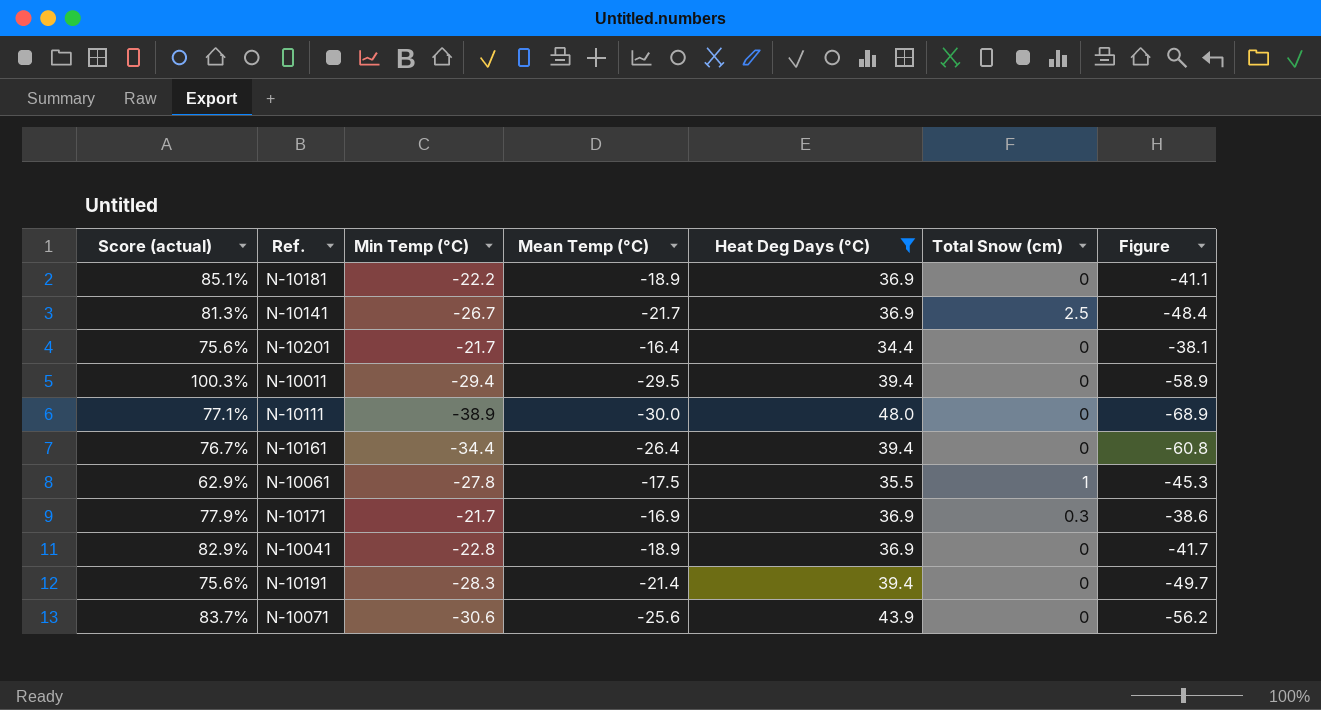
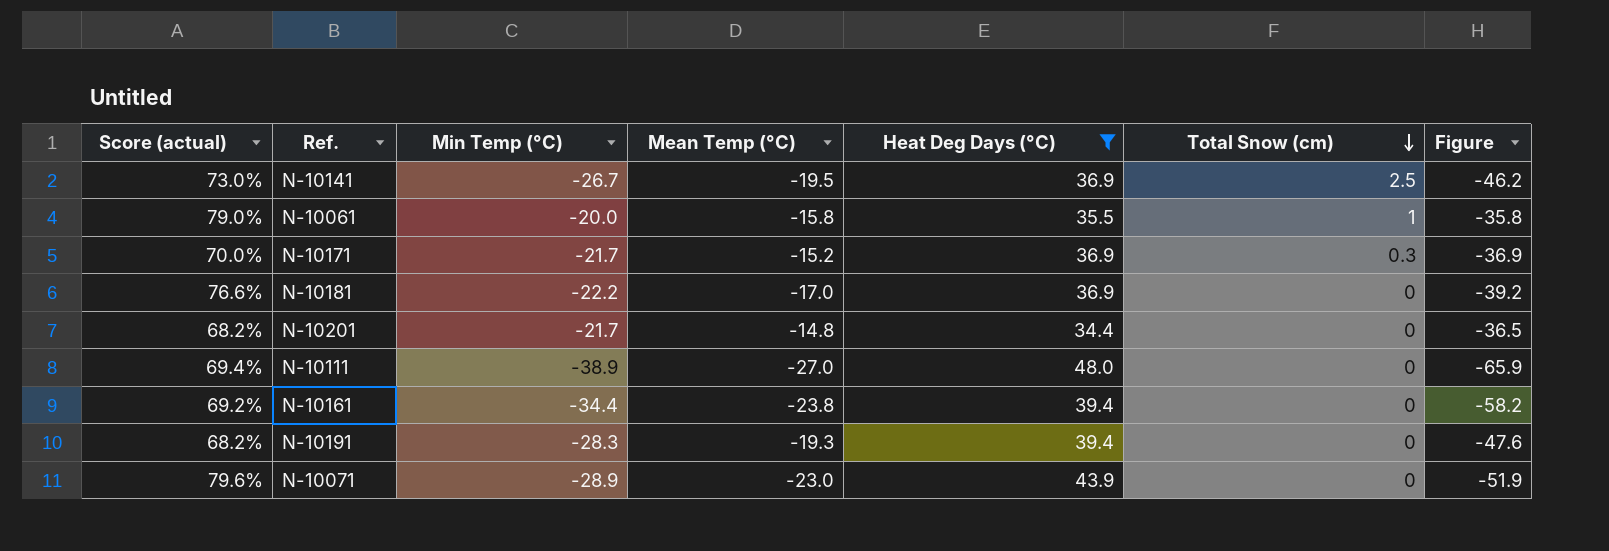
row order: none -> Total Snow (cm) descending
row N-10011: 100.3% | -29.4 | -29.5 | 39.4 | 0 | -58.9 -> none
row N-10041: 82.9% | -22.8 | -18.9 | 36.9 | 0 | -41.7 -> none
N-10141 | Score (actual): 81.3% -> 73.0%
N-10141 | Mean Temp (°C): -21.7 -> -19.5
N-10141 | Figure: -48.4 -> -46.2
N-10061 | Score (actual): 62.9% -> 79.0%
N-10061 | Min Temp (°C): -27.8 -> -20.0
N-10061 | Mean Temp (°C): -17.5 -> -15.8
N-10061 | Figure: -45.3 -> -35.8
N-10171 | Score (actual): 77.9% -> 70.0%
N-10171 | Mean Temp (°C): -16.9 -> -15.2
N-10171 | Figure: -38.6 -> -36.9
N-10181 | Score (actual): 85.1% -> 76.6%
N-10181 | Mean Temp (°C): -18.9 -> -17.0
N-10181 | Figure: -41.1 -> -39.2
N-10201 | Score (actual): 75.6% -> 68.2%
N-10201 | Mean Temp (°C): -16.4 -> -14.8
N-10201 | Figure: -38.1 -> -36.5
N-10111 | Score (actual): 77.1% -> 69.4%
N-10111 | Mean Temp (°C): -30.0 -> -27.0
N-10111 | Figure: -68.9 -> -65.9
N-10161 | Score (actual): 76.7% -> 69.2%
N-10161 | Mean Temp (°C): -26.4 -> -23.8
N-10161 | Figure: -60.8 -> -58.2
N-10191 | Score (actual): 75.6% -> 68.2%
N-10191 | Mean Temp (°C): -21.4 -> -19.3
N-10191 | Figure: -49.7 -> -47.6
N-10071 | Score (actual): 83.7% -> 79.6%
N-10071 | Min Temp (°C): -30.6 -> -28.9
N-10071 | Mean Temp (°C): -25.6 -> -23.0
N-10071 | Figure: -56.2 -> -51.9

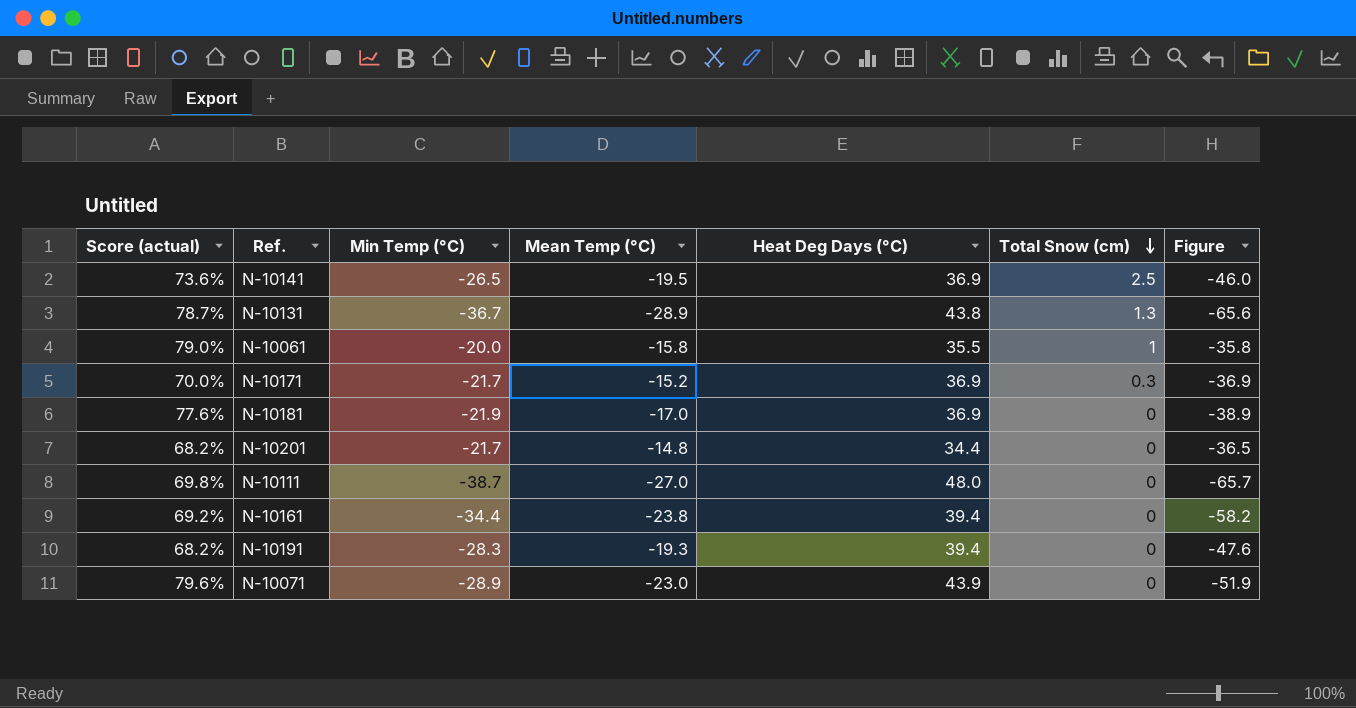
filter: Heat Deg Days (°C) != 43.8 -> none
N-10141 | Score (actual): 73.0% -> 73.6%
N-10141 | Min Temp (°C): -26.7 -> -26.5
N-10141 | Figure: -46.2 -> -46.0
N-10181 | Score (actual): 76.6% -> 77.6%
N-10181 | Min Temp (°C): -22.2 -> -21.9
N-10181 | Figure: -39.2 -> -38.9
N-10111 | Score (actual): 69.4% -> 69.8%
N-10111 | Min Temp (°C): -38.9 -> -38.7
N-10111 | Figure: -65.9 -> -65.7

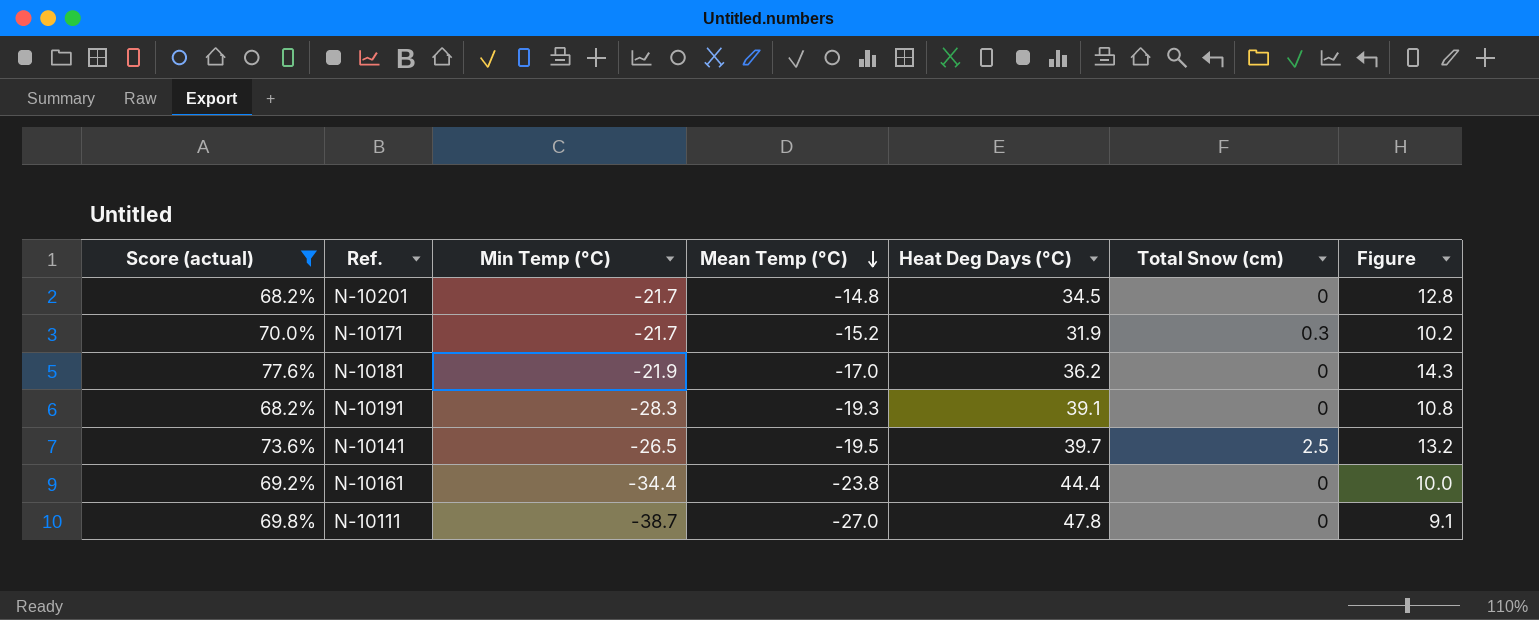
filter: none -> Score (actual) <= 77.6%
row order: Total Snow (cm) descending -> Mean Temp (°C) descending
column Figure | formula: [Min Temp (°C)] + [Mean Temp (°C)] -> [Min Temp (°C)] + [Heat Deg Days (°C)]
N-10201 | Heat Deg Days (°C): 34.4 -> 34.5
N-10171 | Heat Deg Days (°C): 36.9 -> 31.9
N-10181 | Heat Deg Days (°C): 36.9 -> 36.2
N-10191 | Heat Deg Days (°C): 39.4 -> 39.1
N-10141 | Heat Deg Days (°C): 36.9 -> 39.7
N-10161 | Heat Deg Days (°C): 39.4 -> 44.4
N-10111 | Heat Deg Days (°C): 48.0 -> 47.8

